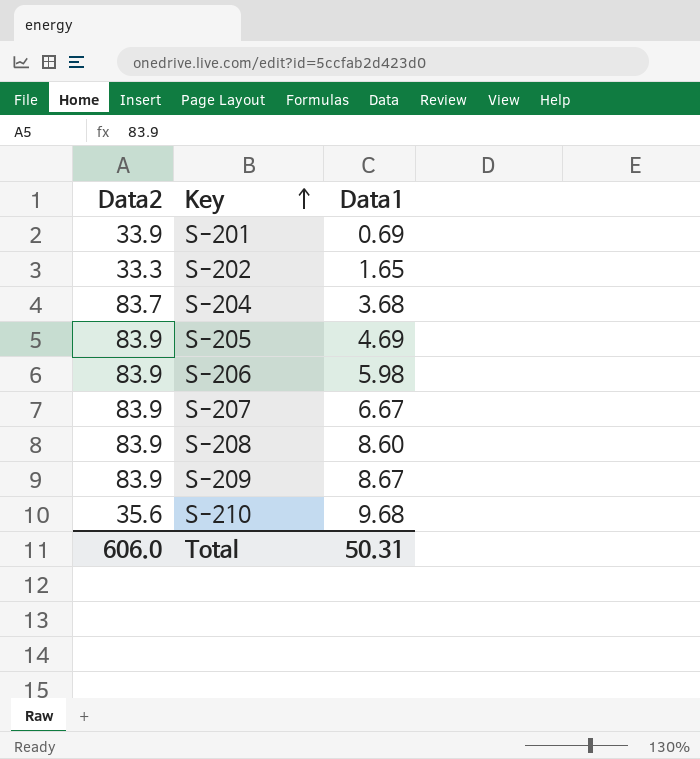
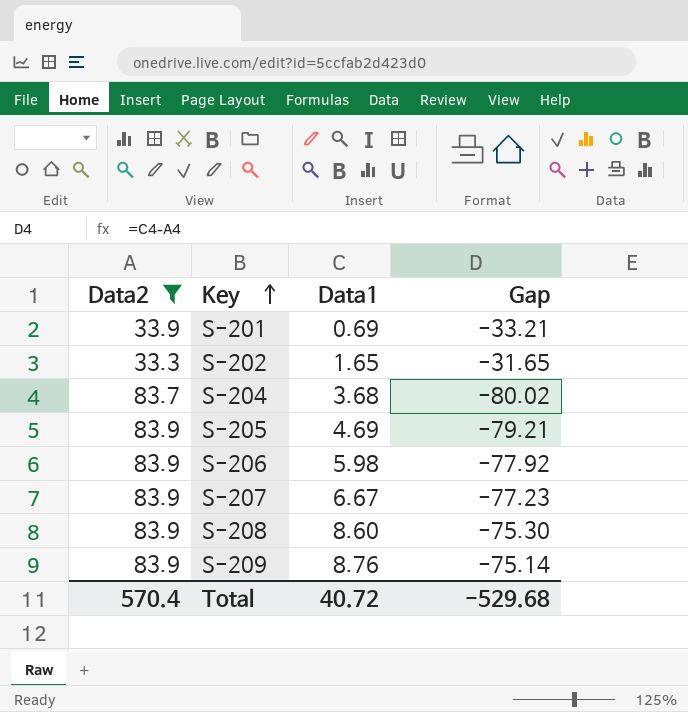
filter: none -> Data2 != 35.6
column Gap | formula: none -> [Data1] - [Data2]
S-209 | Data1: 8.67 -> 8.76
Total | Data2: 606.0 -> 570.4
Total | Data1: 50.31 -> 40.72

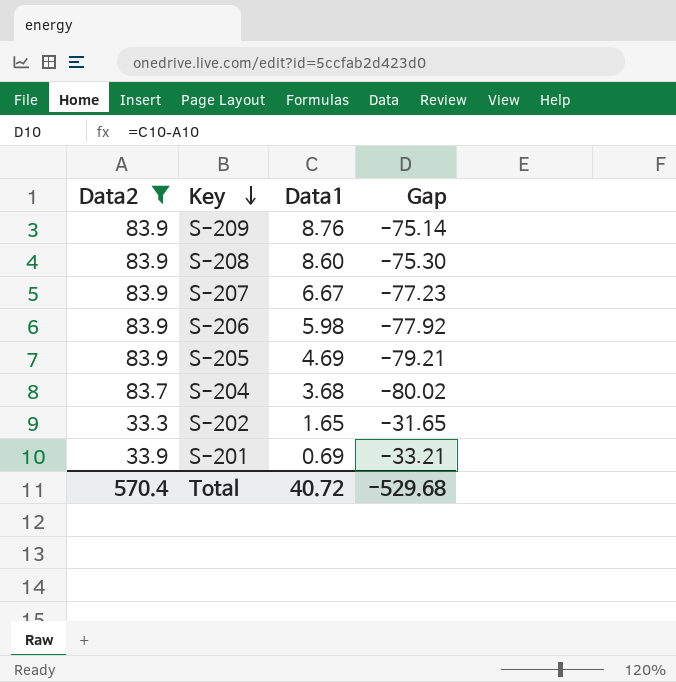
row order: Key ascending -> Key descending

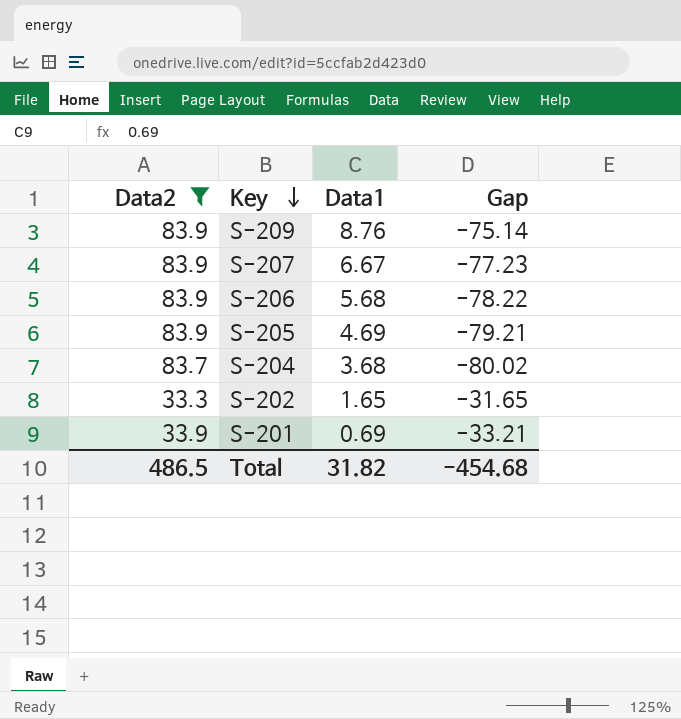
row S-208: 83.9 | 8.60 | -75.30 -> none
S-206 | Data1: 5.98 -> 5.68
S-206 | Gap: -77.92 -> -78.22
Total | Data2: 570.4 -> 486.5
Total | Data1: 40.72 -> 31.82
Total | Gap: -529.68 -> -454.68

